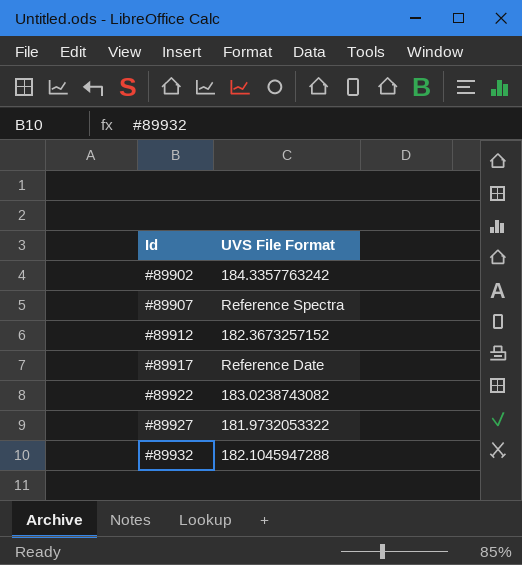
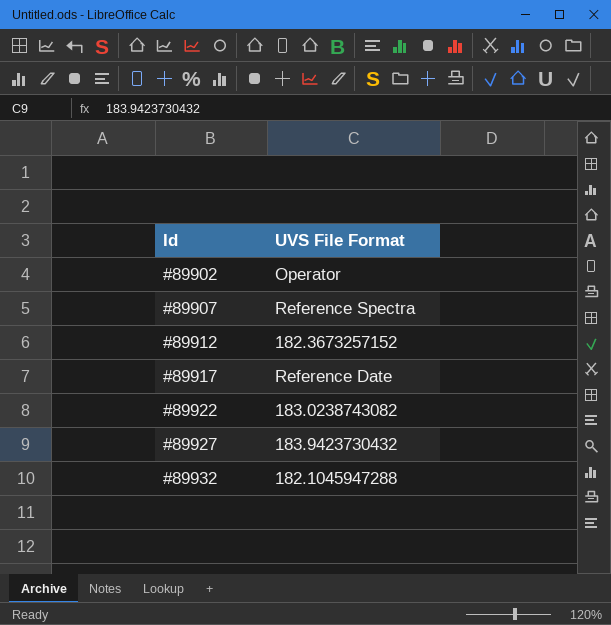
#89902 | UVS File Format: 184.3357763242 -> Operator
#89927 | UVS File Format: 181.9732053322 -> 183.9423730432

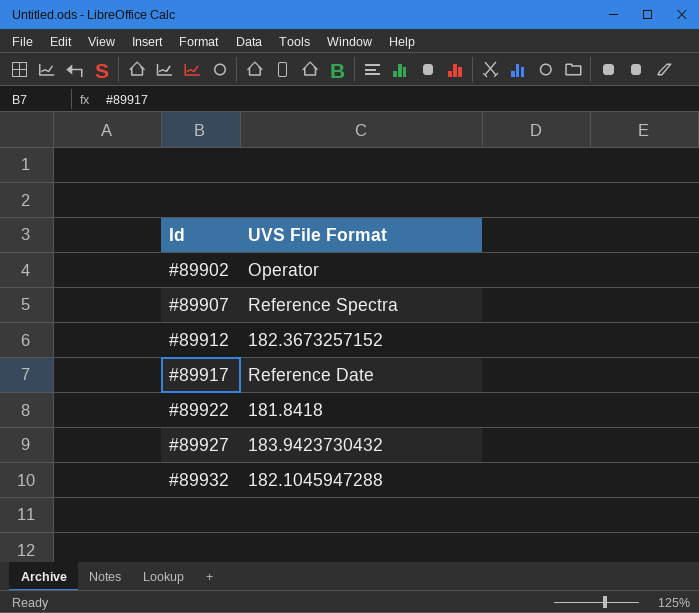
#89922 | UVS File Format: 183.0238743082 -> 181.8418

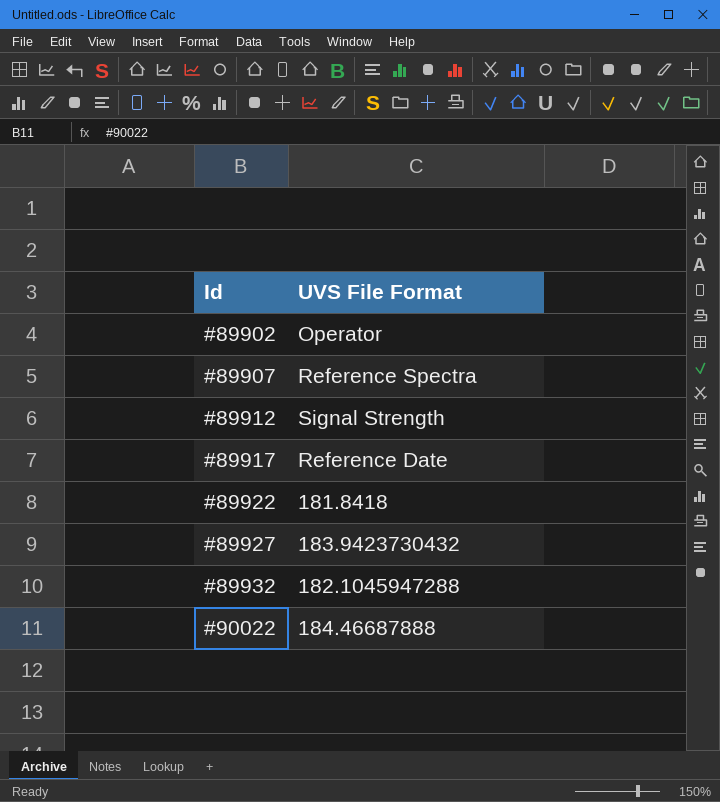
#89912 | UVS File Format: 182.3673257152 -> Signal Strength
row #90022: none -> 184.46687888

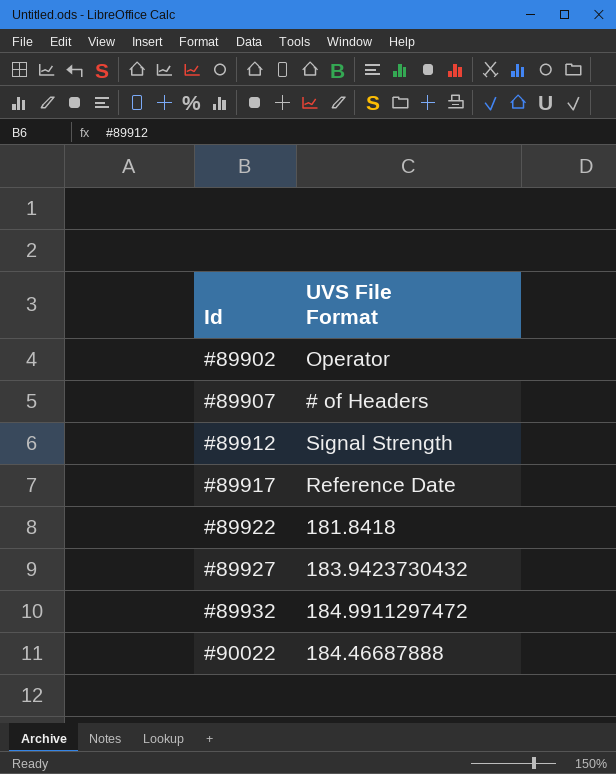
#89907 | UVS File Format: Reference Spectra -> # of Headers
#89932 | UVS File Format: 182.1045947288 -> 184.9911297472

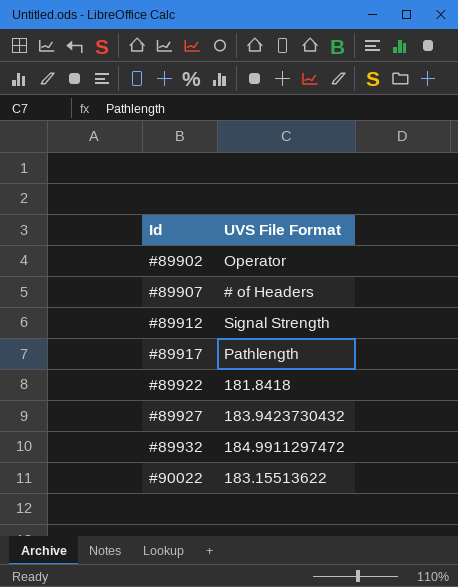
#89917 | UVS File Format: Reference Date -> Pathlength
#90022 | UVS File Format: 184.46687888 -> 183.15513622

